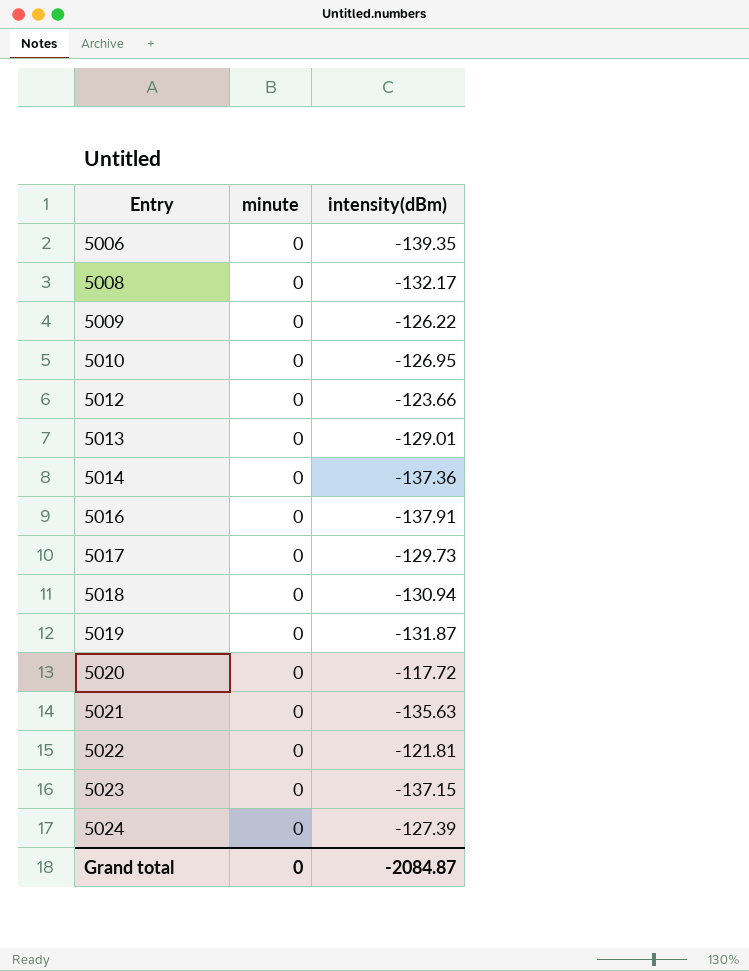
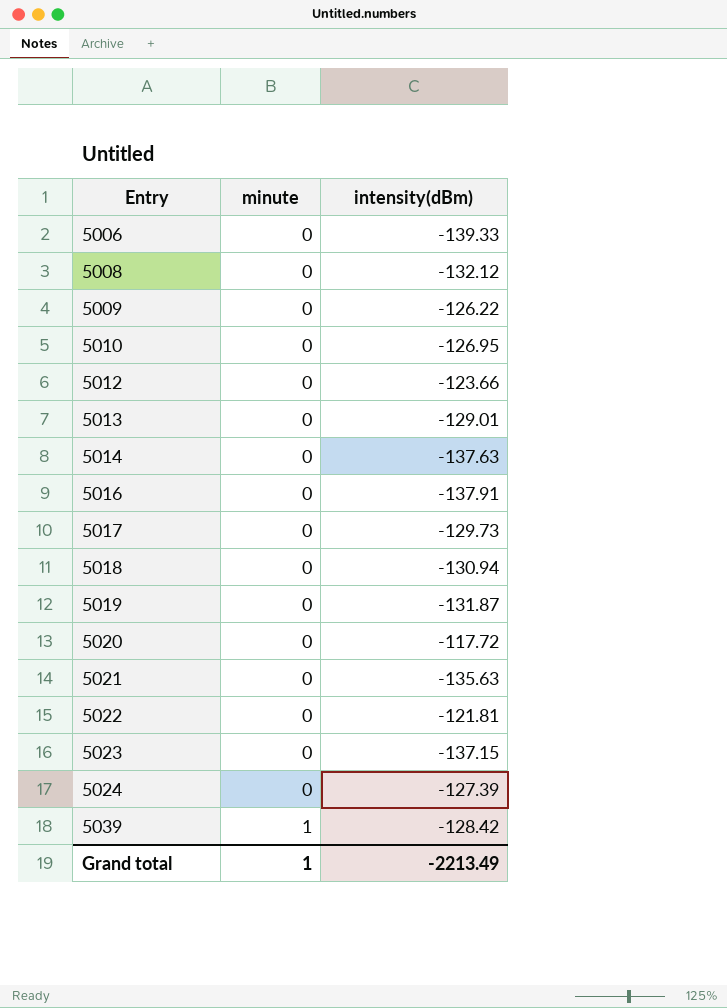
5006 | intensity(dBm): -139.35 -> -139.33
5008 | intensity(dBm): -132.17 -> -132.12
5014 | intensity(dBm): -137.36 -> -137.63
row 5039: none -> 1 | -128.42
Grand total | minute: 0 -> 1
Grand total | intensity(dBm): -2084.87 -> -2213.49

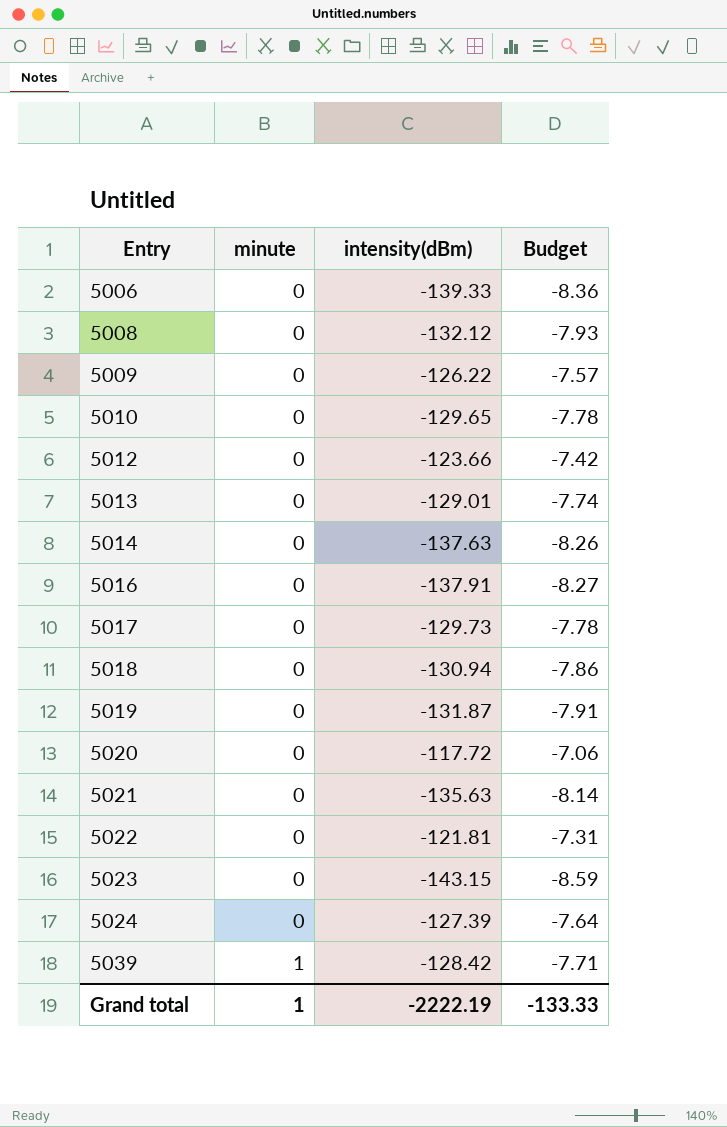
column Budget | formula: none -> [intensity(dBm)] * 0.06
5010 | intensity(dBm): -126.95 -> -129.65
5023 | intensity(dBm): -137.15 -> -143.15
Grand total | intensity(dBm): -2213.49 -> -2222.19

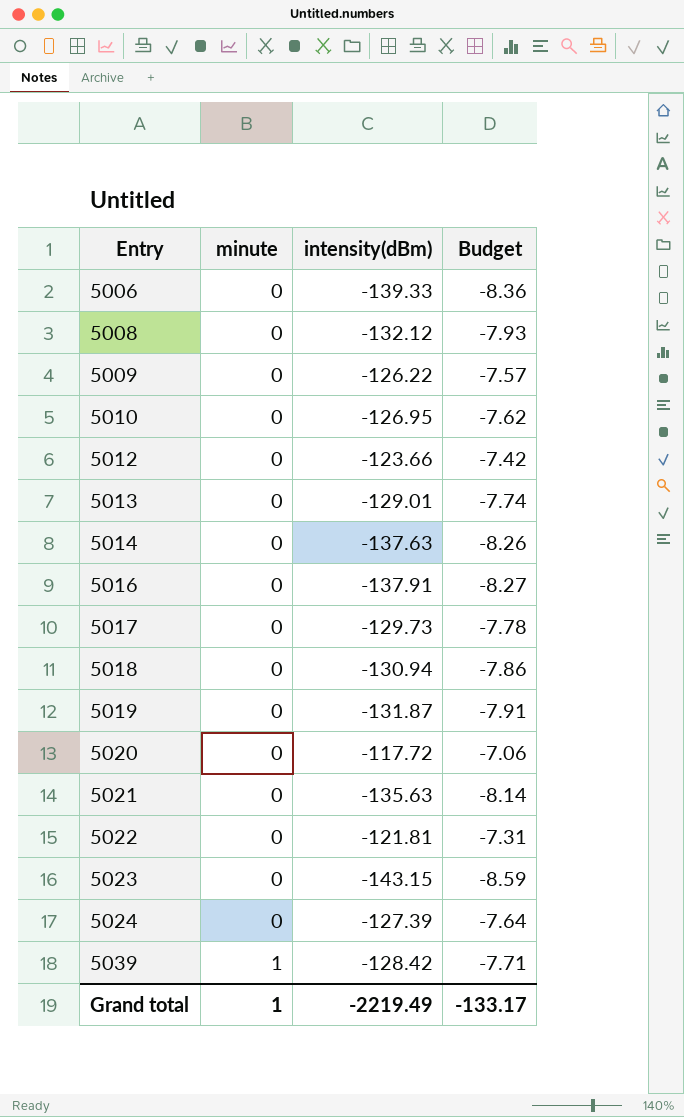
5010 | intensity(dBm): -129.65 -> -126.95
5010 | Budget: -7.78 -> -7.62
Grand total | intensity(dBm): -2222.19 -> -2219.49
Grand total | Budget: -133.33 -> -133.17

